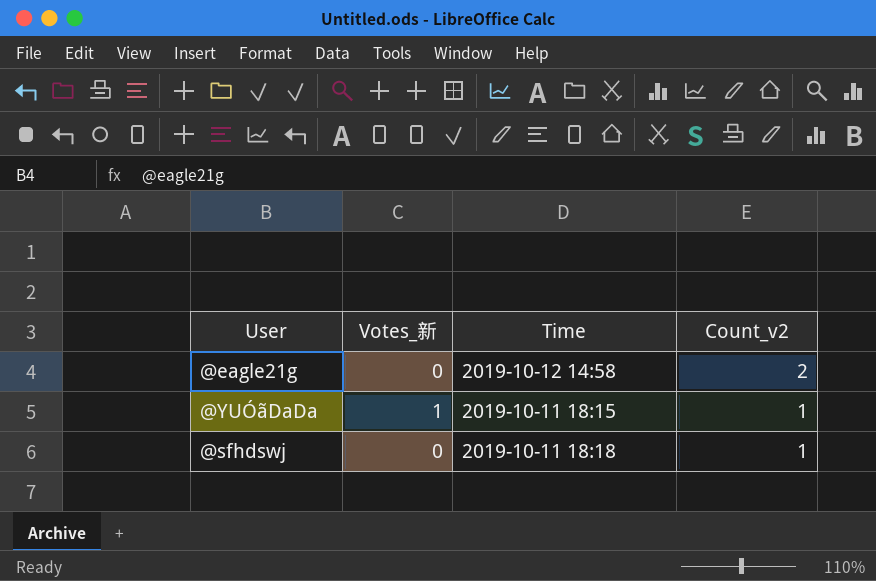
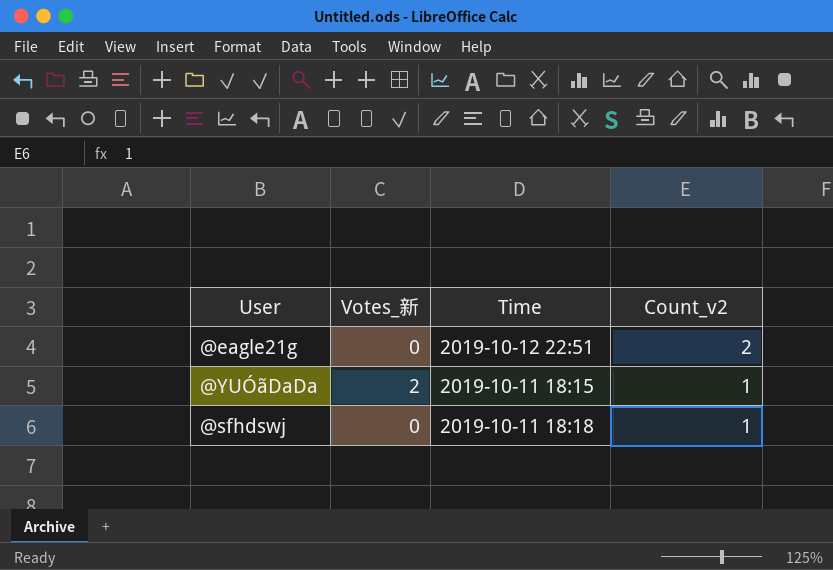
@eagle21g | Time: 2019-10-12 14:58 -> 2019-10-12 22:51
@YUÓãDaDa | Votes_新: 1 -> 2

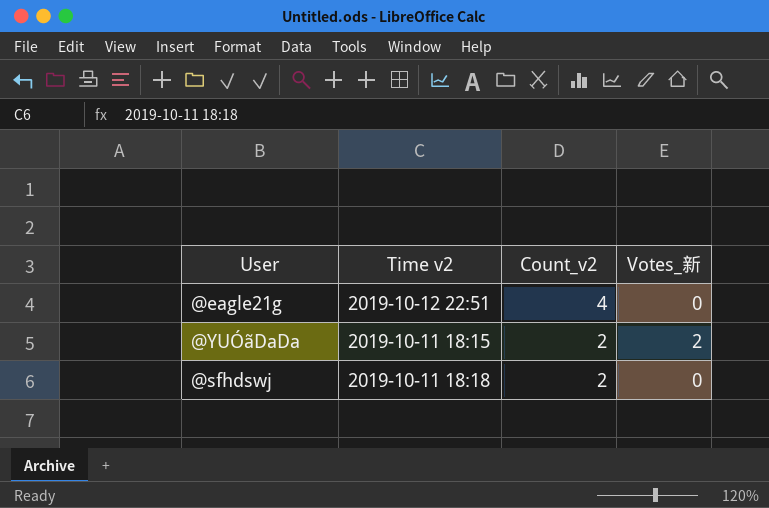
column name: Time -> Time v2
column Votes_新 | position: 2 -> 4
@eagle21g | Count_v2: 2 -> 4
@YUÓãDaDa | Count_v2: 1 -> 2
@sfhdswj | Count_v2: 1 -> 2

